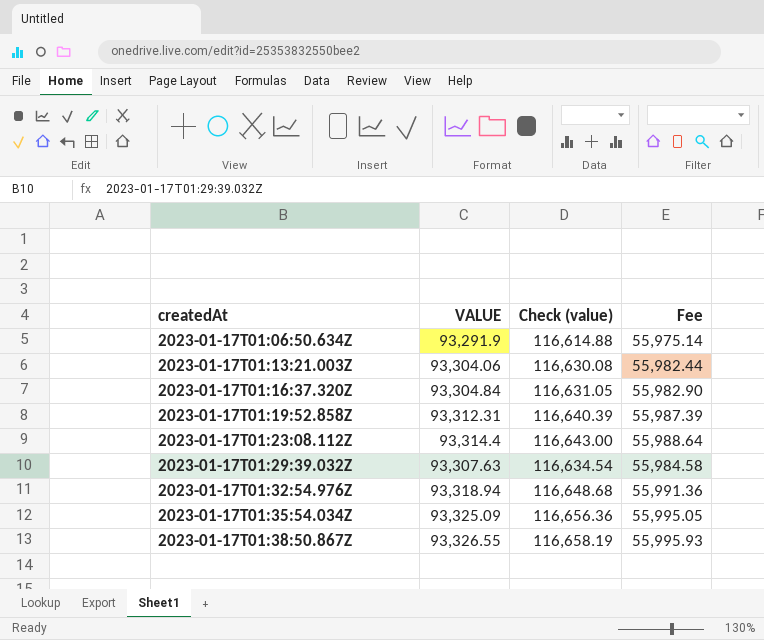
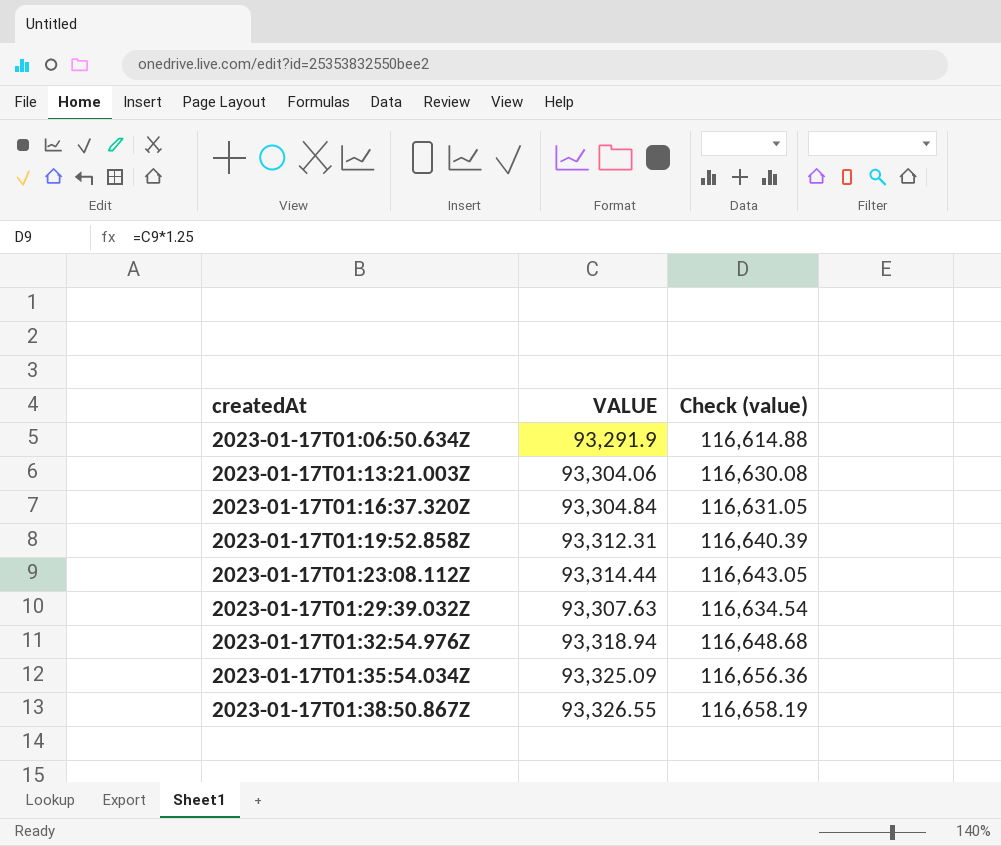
column Fee | formula: [VALUE] * 0.6 -> none
2023-01-17T01:23:08.112Z | VALUE: 93,314.4 -> 93,314.44
2023-01-17T01:23:08.112Z | Check (value): 116,643.00 -> 116,643.05

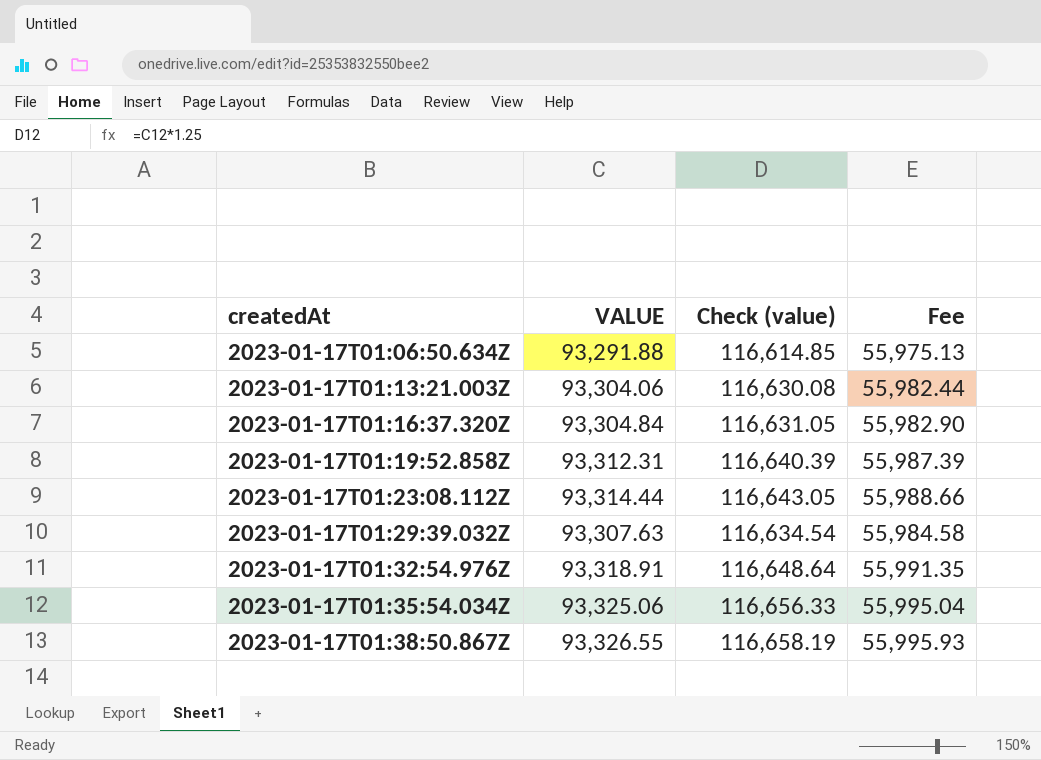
column Fee | formula: none -> [VALUE] * 0.6
2023-01-17T01:06:50.634Z | VALUE: 93,291.9 -> 93,291.88
2023-01-17T01:06:50.634Z | Check (value): 116,614.88 -> 116,614.85
2023-01-17T01:32:54.976Z | VALUE: 93,318.94 -> 93,318.91
2023-01-17T01:32:54.976Z | Check (value): 116,648.68 -> 116,648.64
2023-01-17T01:35:54.034Z | VALUE: 93,325.09 -> 93,325.06
2023-01-17T01:35:54.034Z | Check (value): 116,656.36 -> 116,656.33

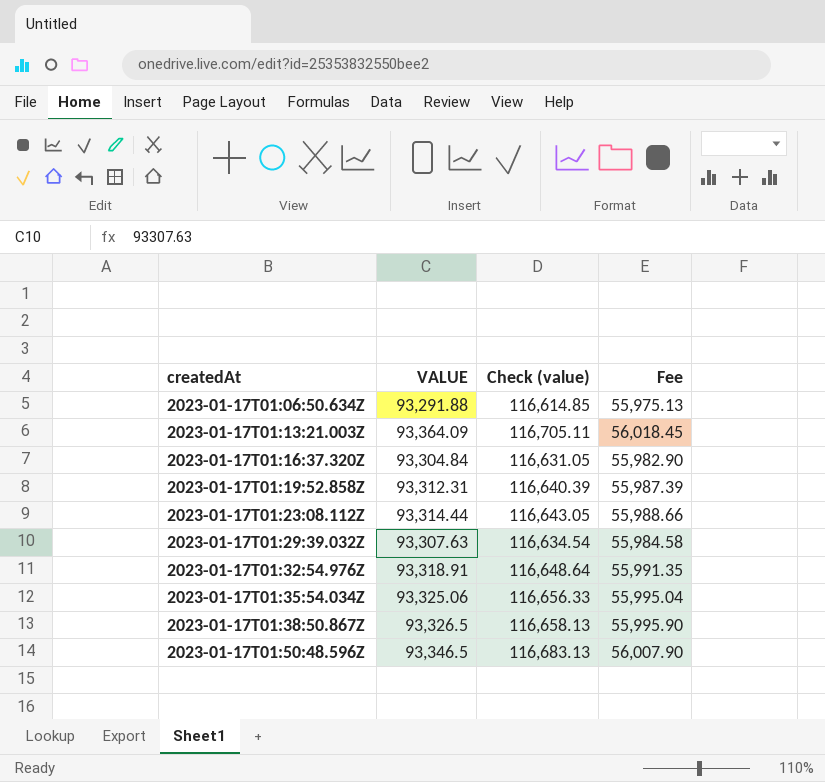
2023-01-17T01:13:21.003Z | VALUE: 93,304.06 -> 93,364.09
2023-01-17T01:13:21.003Z | Check (value): 116,630.08 -> 116,705.11
2023-01-17T01:13:21.003Z | Fee: 55,982.44 -> 56,018.45
2023-01-17T01:38:50.867Z | VALUE: 93,326.55 -> 93,326.5
2023-01-17T01:38:50.867Z | Check (value): 116,658.19 -> 116,658.13
2023-01-17T01:38:50.867Z | Fee: 55,995.93 -> 55,995.90
row 2023-01-17T01:50:48.596Z: none -> 93,346.5 | 116,683.13 | 56,007.90

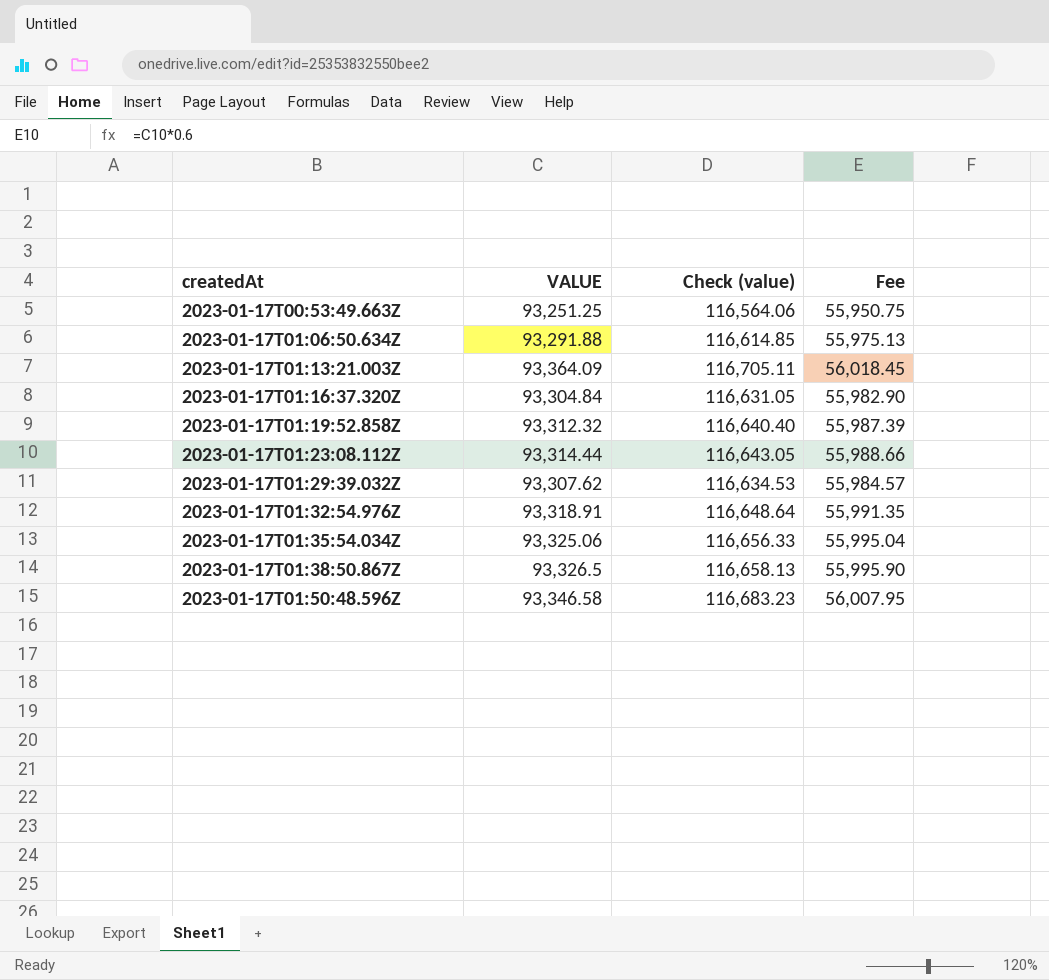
row 2023-01-17T00:53:49.663Z: none -> 93,251.25 | 116,564.06 | 55,950.75
2023-01-17T01:19:52.858Z | VALUE: 93,312.31 -> 93,312.32
2023-01-17T01:19:52.858Z | Check (value): 116,640.39 -> 116,640.40
2023-01-17T01:29:39.032Z | VALUE: 93,307.63 -> 93,307.62
2023-01-17T01:29:39.032Z | Check (value): 116,634.54 -> 116,634.53
2023-01-17T01:29:39.032Z | Fee: 55,984.58 -> 55,984.57
2023-01-17T01:50:48.596Z | VALUE: 93,346.5 -> 93,346.58
2023-01-17T01:50:48.596Z | Check (value): 116,683.13 -> 116,683.23
2023-01-17T01:50:48.596Z | Fee: 56,007.90 -> 56,007.95

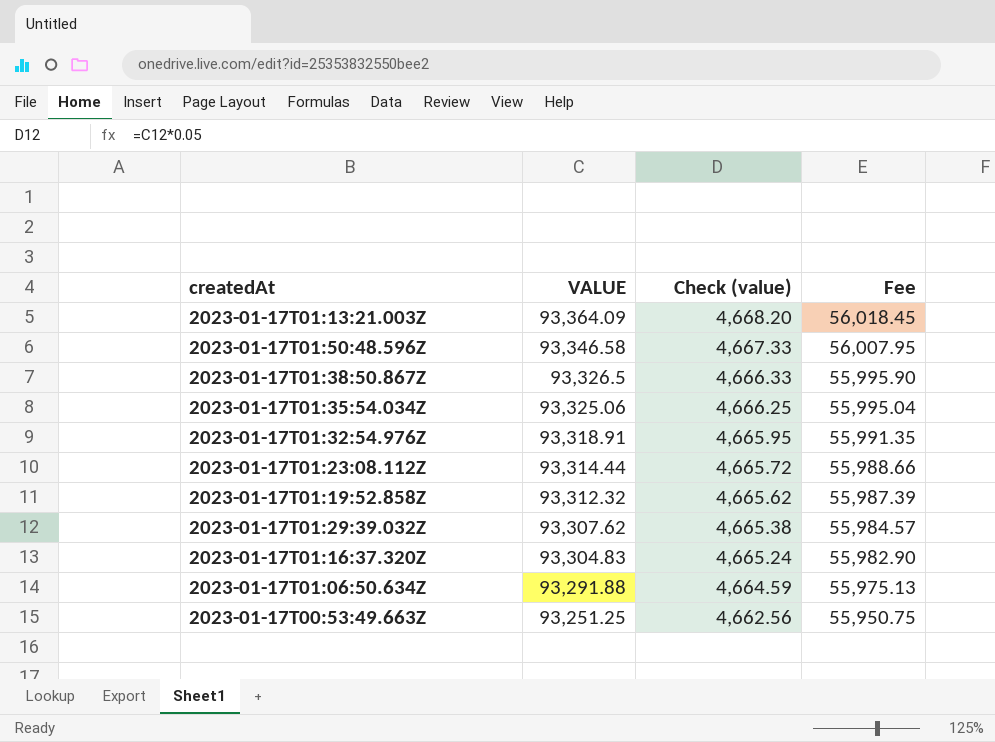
row order: createdAt ascending -> VALUE descending
column Check (value) | formula: [VALUE] * 1.25 -> [VALUE] * 0.05
2023-01-17T01:16:37.320Z | VALUE: 93,304.84 -> 93,304.83

